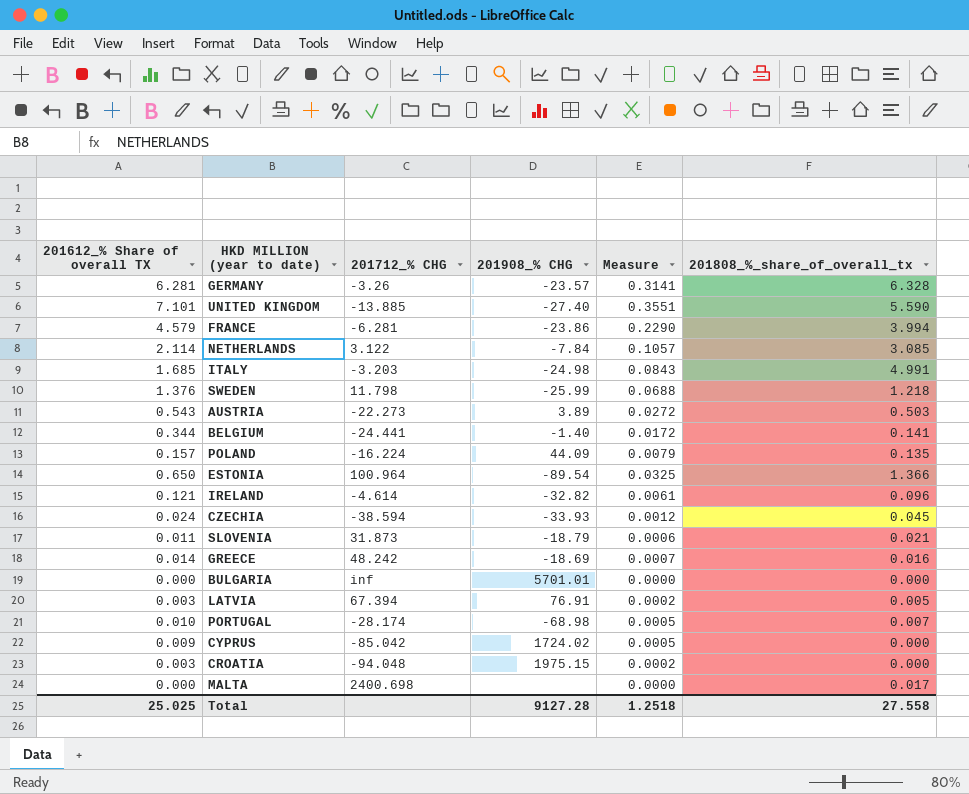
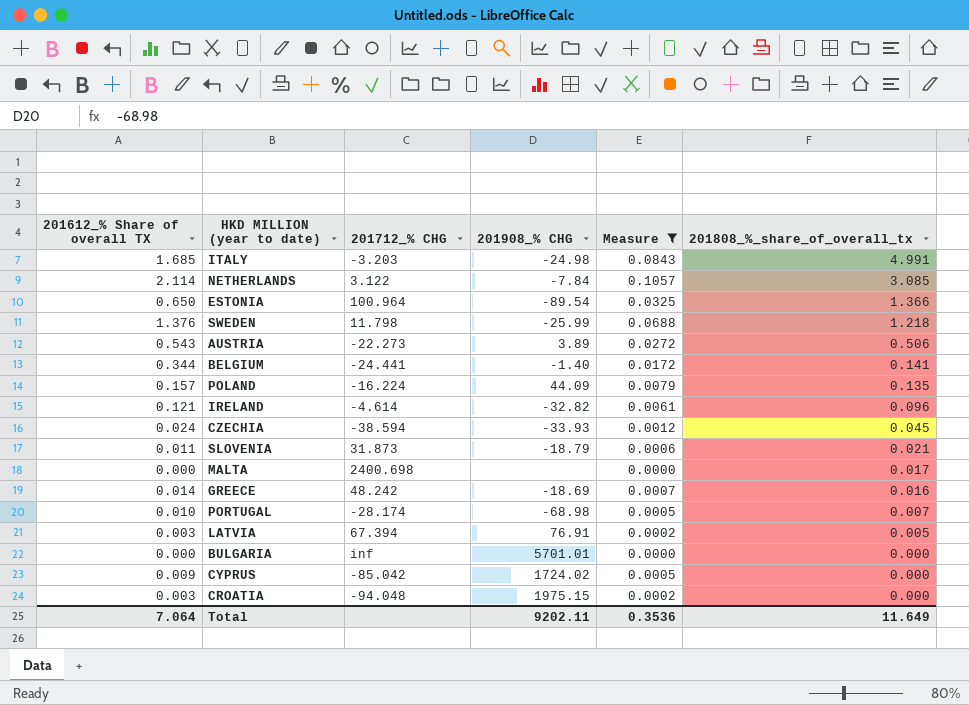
filter: none -> Measure <= 0.1057
row order: none -> 201808_%_share_of_overall_tx descending
AUSTRIA | 201808_%_share_of_overall_tx: 0.503 -> 0.506
Total | 201612_% Share of overall TX: 25.025 -> 7.064
Total | 201908_% CHG: 9127.28 -> 9202.11
Total | Measure: 1.2518 -> 0.3536
Total | 201808_%_share_of_overall_tx: 27.558 -> 11.649

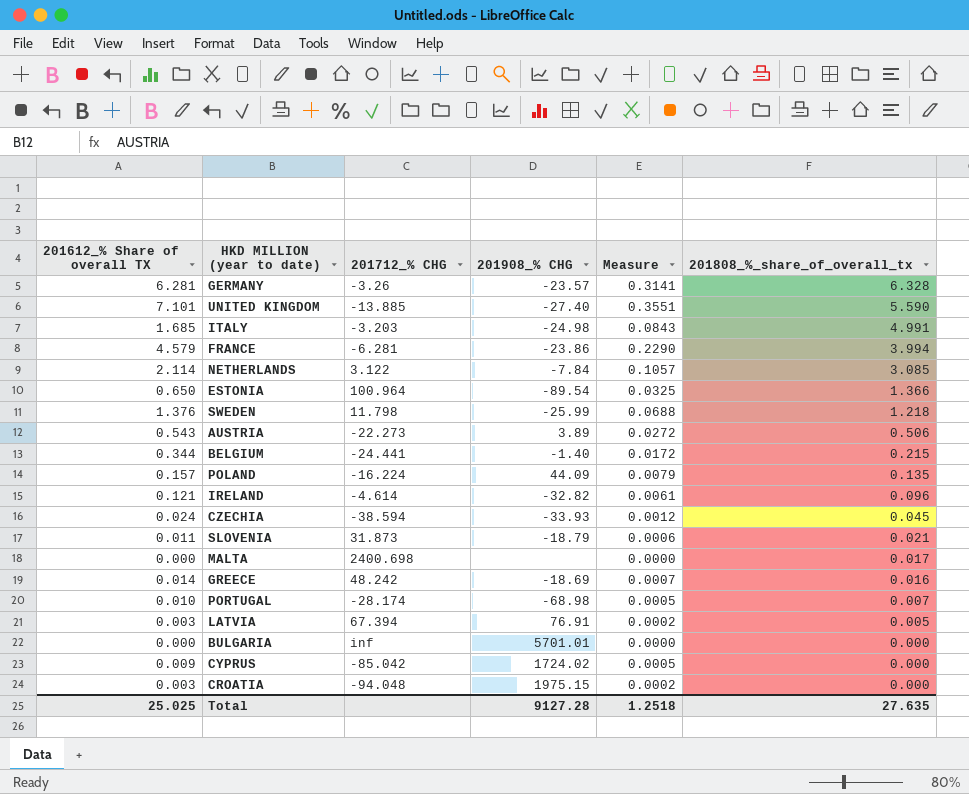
filter: Measure <= 0.1057 -> none
BELGIUM | 201808_%_share_of_overall_tx: 0.141 -> 0.215
Total | 201612_% Share of overall TX: 7.064 -> 25.025
Total | 201908_% CHG: 9202.11 -> 9127.28
Total | Measure: 0.3536 -> 1.2518
Total | 201808_%_share_of_overall_tx: 11.649 -> 27.635

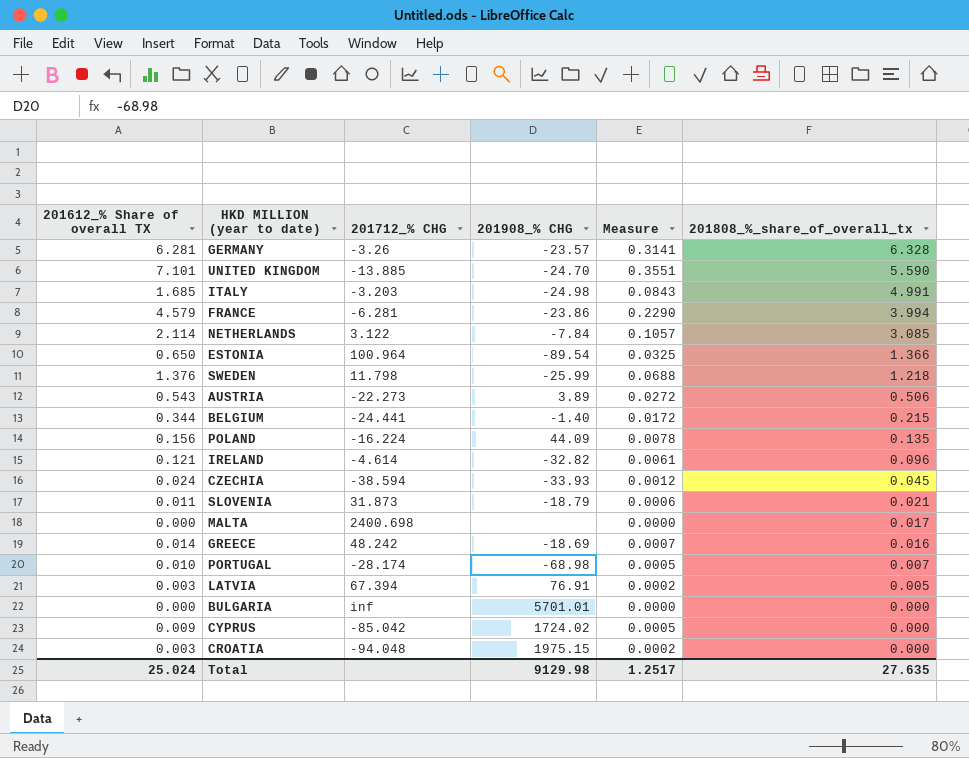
UNITED KINGDOM | 201908_% CHG: -27.40 -> -24.70
POLAND | 201612_% Share of overall TX: 0.157 -> 0.156
POLAND | Measure: 0.0079 -> 0.0078
Total | 201612_% Share of overall TX: 25.025 -> 25.024
Total | 201908_% CHG: 9127.28 -> 9129.98
Total | Measure: 1.2518 -> 1.2517

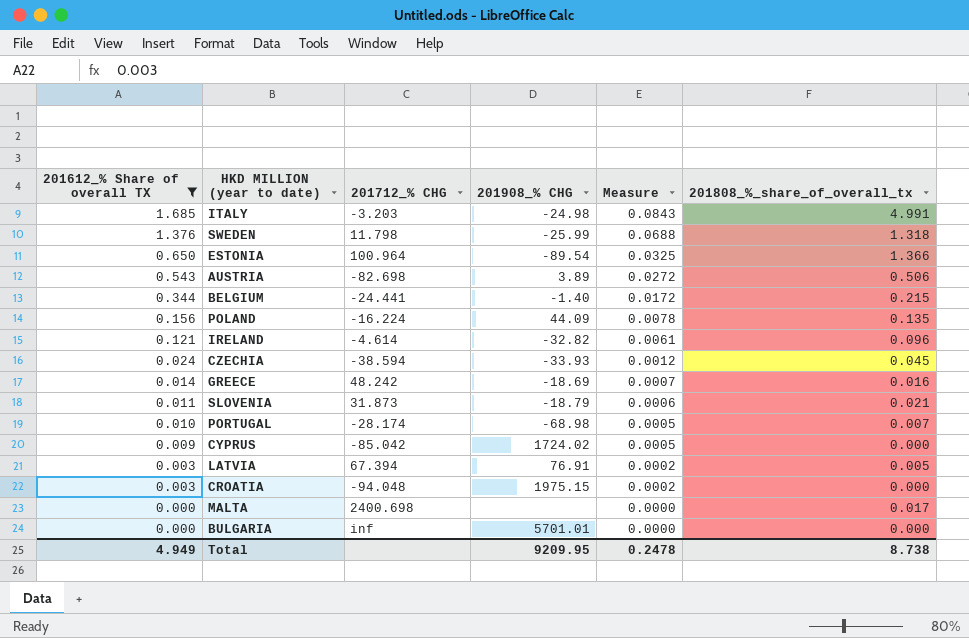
filter: none -> 201612_% Share of overall TX <= 1.685
row order: 201808_%_share_of_overall_tx descending -> 201612_% Share of overall TX descending
SWEDEN | 201808_%_share_of_overall_tx: 1.218 -> 1.318
AUSTRIA | 201712_% CHG: -22.273 -> -82.698
Total | 201612_% Share of overall TX: 25.024 -> 4.949
Total | 201908_% CHG: 9129.98 -> 9209.95
Total | Measure: 1.2517 -> 0.2478
Total | 201808_%_share_of_overall_tx: 27.635 -> 8.738

